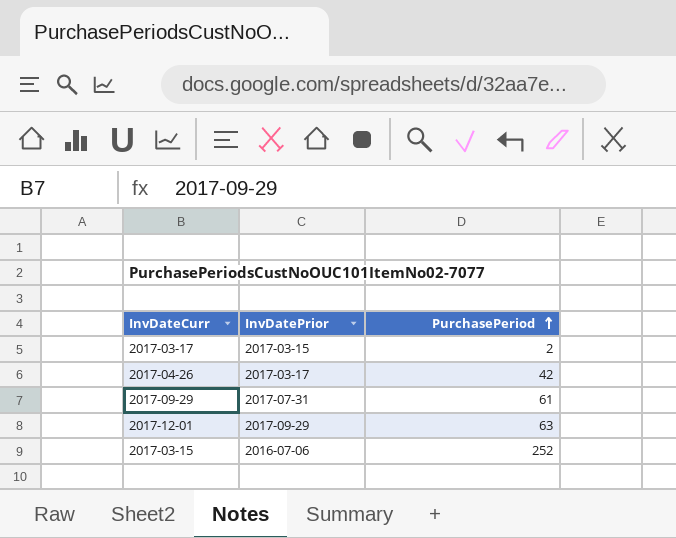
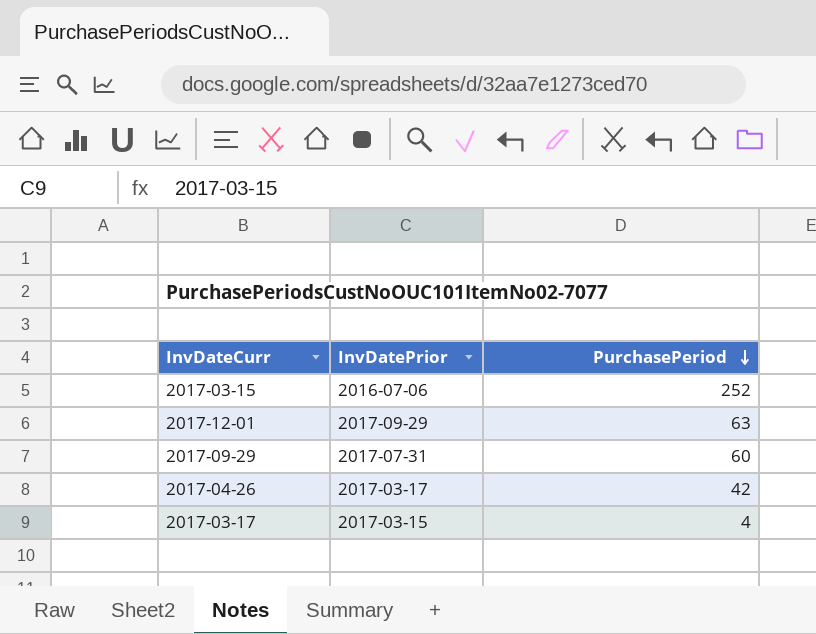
row order: PurchasePeriod ascending -> PurchasePeriod descending
2017-09-29 | PurchasePeriod: 61 -> 60
2017-03-17 | PurchasePeriod: 2 -> 4

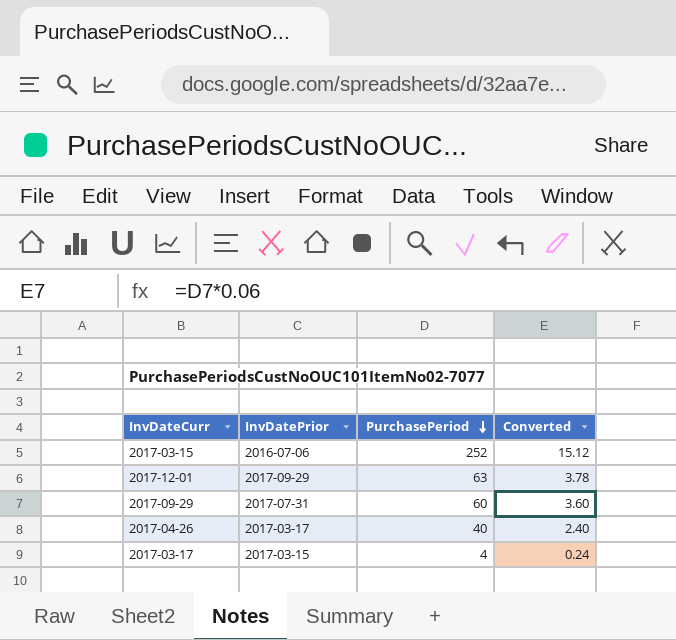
column Converted | formula: none -> [PurchasePeriod] * 0.06
2017-04-26 | PurchasePeriod: 42 -> 40

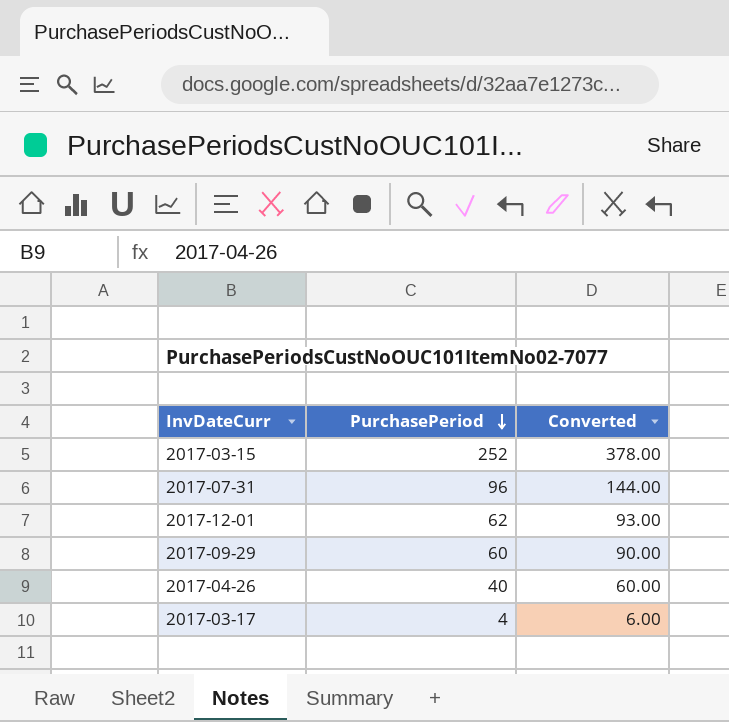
column InvDatePrior | position: 2 -> none
column Converted | formula: [PurchasePeriod] * 0.06 -> [PurchasePeriod] * 1.5
row 2017-07-31: none -> 96 | 144.00
2017-12-01 | PurchasePeriod: 63 -> 62

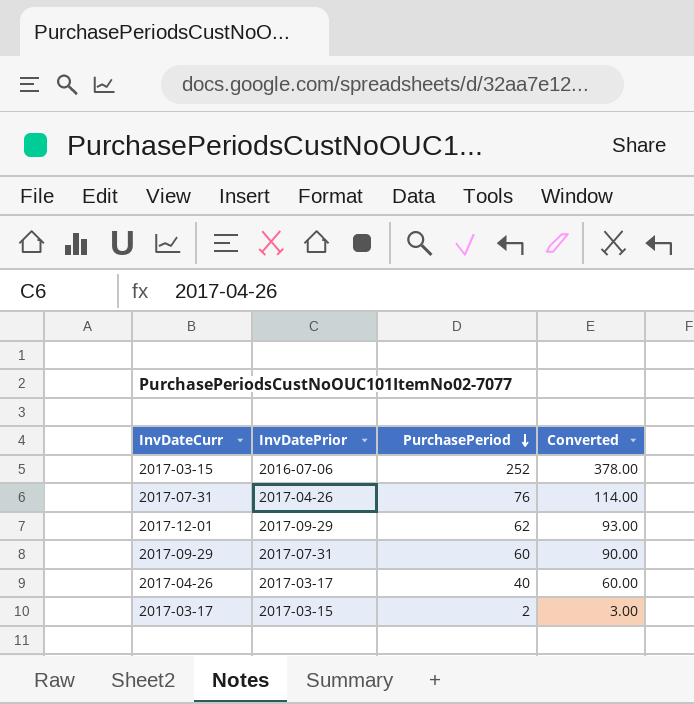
column InvDatePrior | position: none -> 2
2017-07-31 | PurchasePeriod: 96 -> 76
2017-07-31 | Converted: 144.00 -> 114.00
2017-03-17 | PurchasePeriod: 4 -> 2
2017-03-17 | Converted: 6.00 -> 3.00

